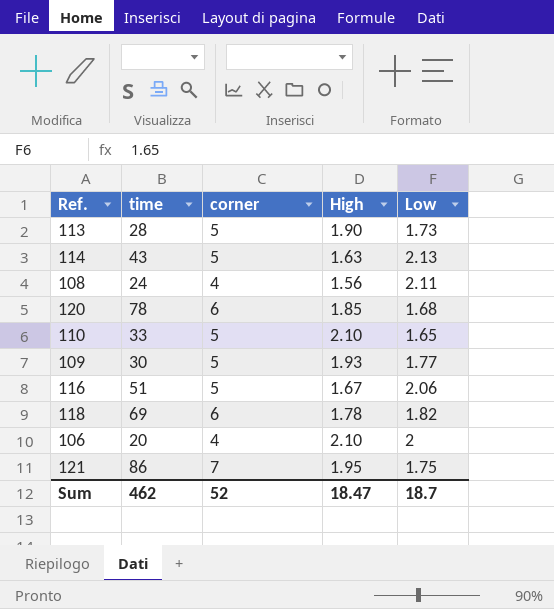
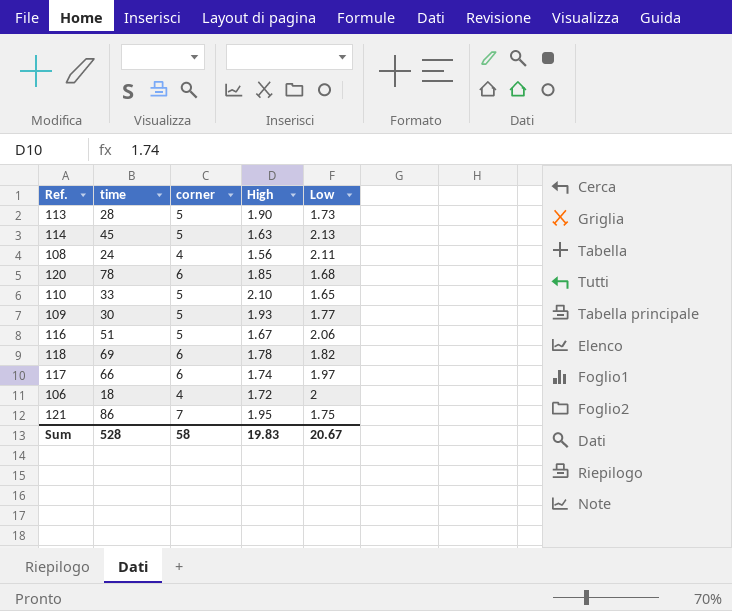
114 | time: 43 -> 45
row 117: none -> 66 | 6 | 1.74 | 1.97
106 | time: 20 -> 18
106 | High: 2.10 -> 1.72
Sum | time: 462 -> 528
Sum | corner: 52 -> 58
Sum | High: 18.47 -> 19.83
Sum | Low: 18.7 -> 20.67

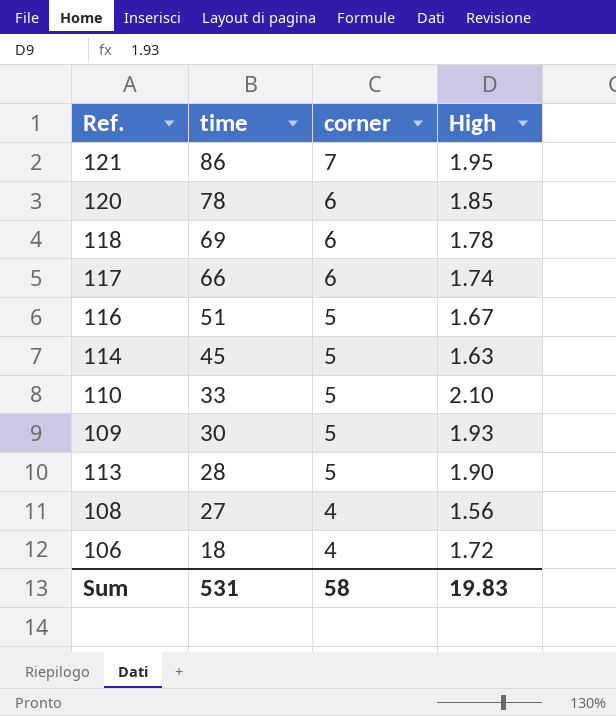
row order: none -> time descending
column Low | position: 5 -> none
108 | time: 24 -> 27
Sum | time: 528 -> 531

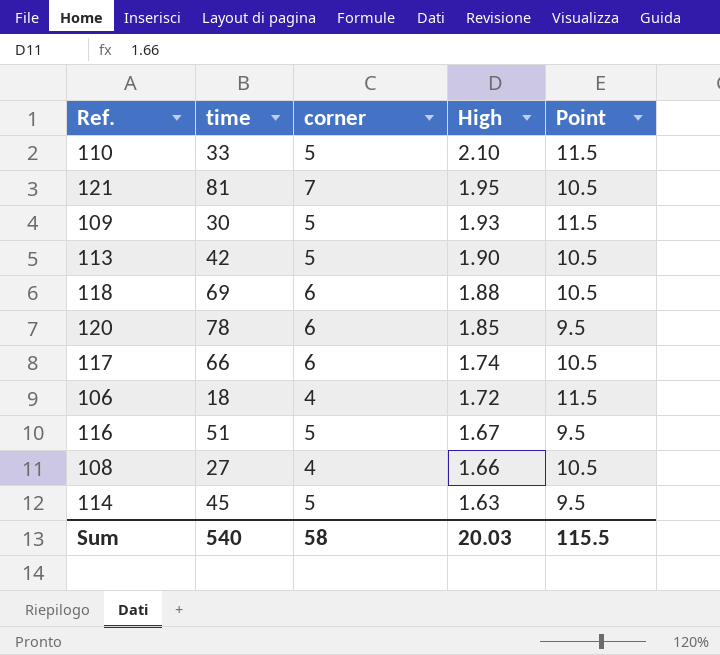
row order: time descending -> High descending
column Point | position: none -> 5
121 | time: 86 -> 81
113 | time: 28 -> 42
118 | High: 1.78 -> 1.88
108 | High: 1.56 -> 1.66
Sum | time: 531 -> 540
Sum | High: 19.83 -> 20.03

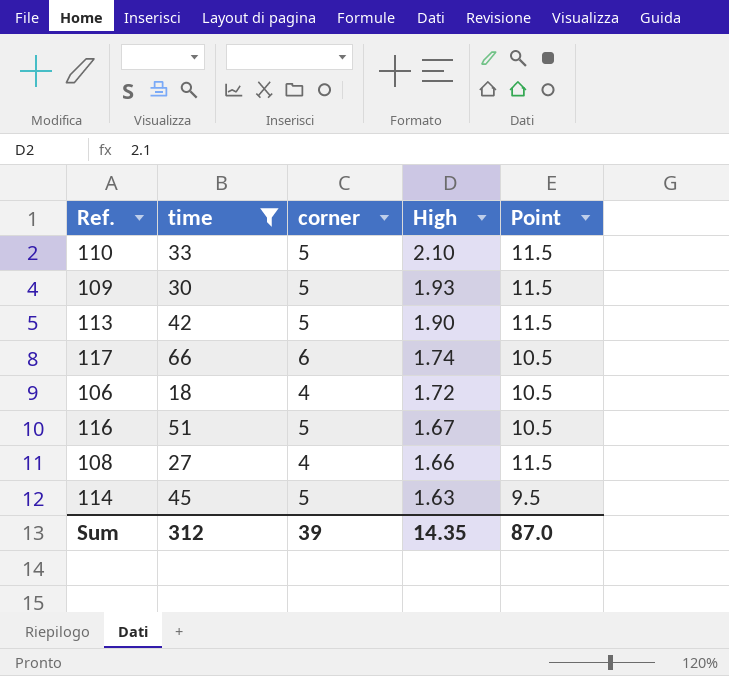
filter: none -> time <= 66
113 | Point: 10.5 -> 11.5
106 | Point: 11.5 -> 10.5
116 | Point: 9.5 -> 10.5
108 | Point: 10.5 -> 11.5
Sum | time: 540 -> 312
Sum | corner: 58 -> 39
Sum | High: 20.03 -> 14.35
Sum | Point: 115.5 -> 87.0

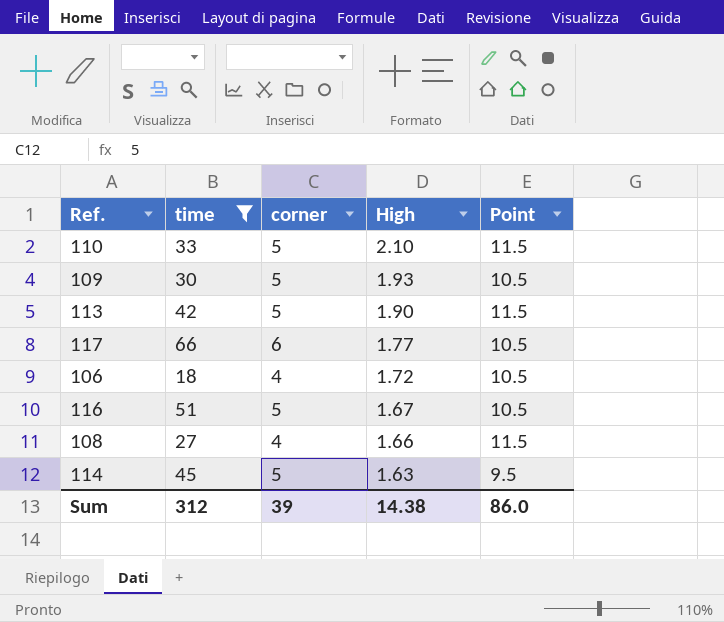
109 | Point: 11.5 -> 10.5
117 | High: 1.74 -> 1.77
Sum | High: 14.35 -> 14.38
Sum | Point: 87.0 -> 86.0

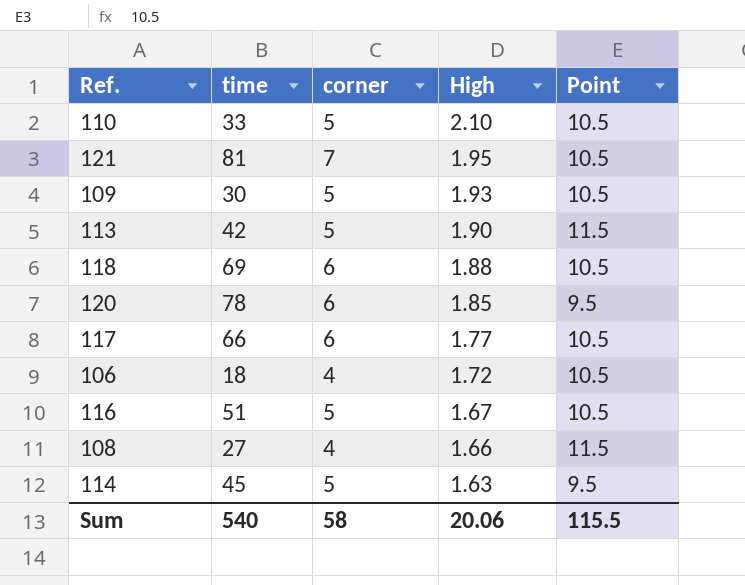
filter: time <= 66 -> none
110 | Point: 11.5 -> 10.5
Sum | time: 312 -> 540
Sum | corner: 39 -> 58
Sum | High: 14.38 -> 20.06
Sum | Point: 86.0 -> 115.5

